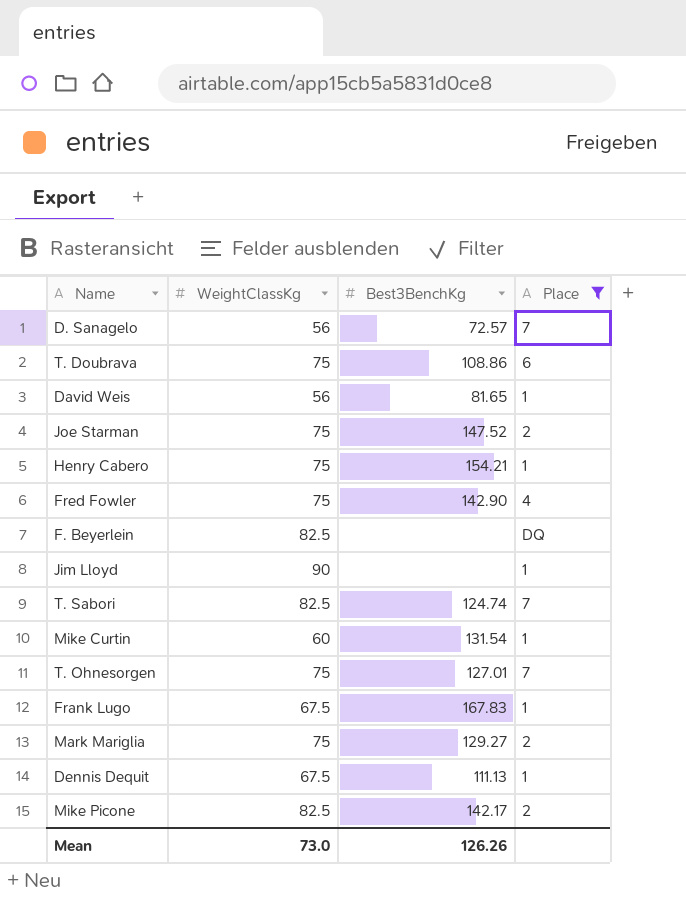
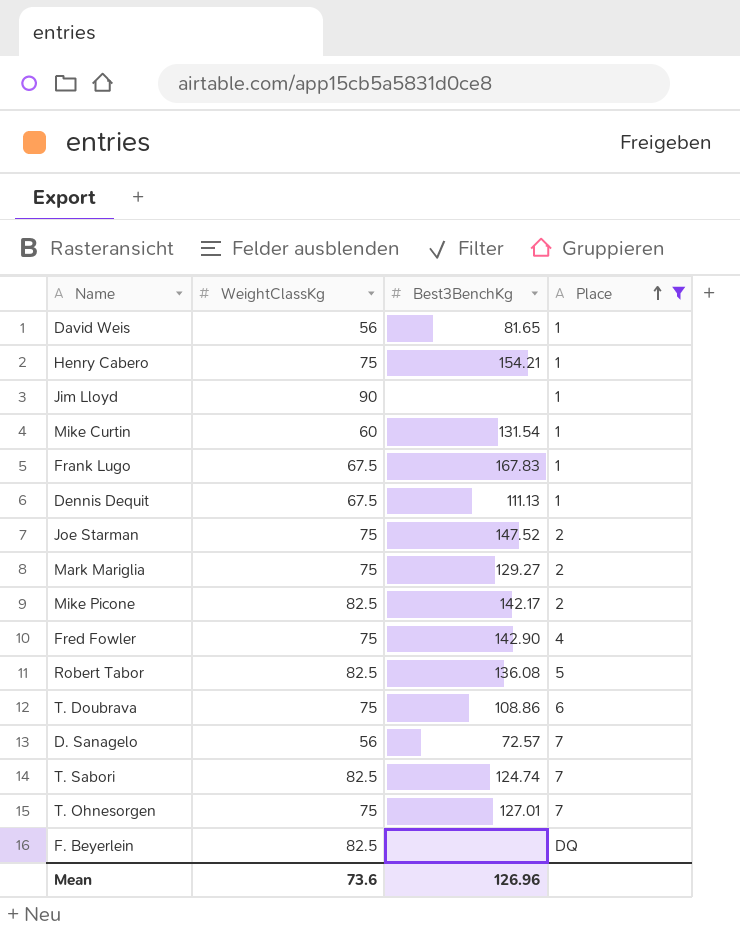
row order: none -> Place ascending
row Robert Tabor: none -> 82.5 | 136.08 | 5
Mean | WeightClassKg: 73.0 -> 73.6
Mean | Best3BenchKg: 126.26 -> 126.96

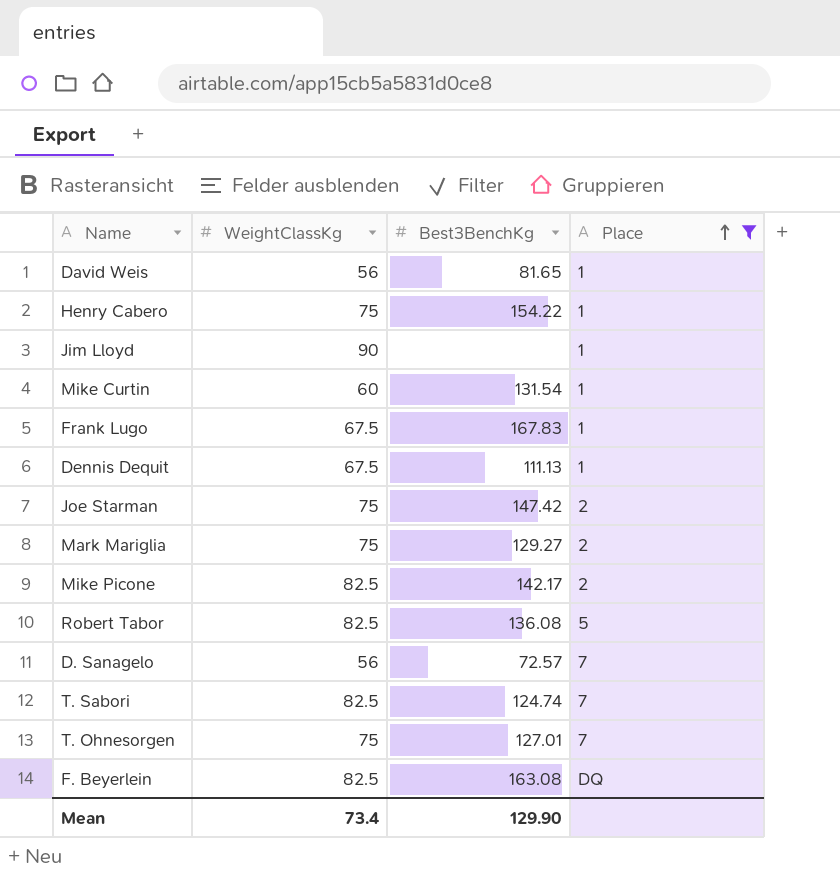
row Fred Fowler: 75 | 142.90 | 4 -> none
row T. Doubrava: 75 | 108.86 | 6 -> none
Henry Cabero | Best3BenchKg: 154.21 -> 154.22
Joe Starman | Best3BenchKg: 147.52 -> 147.42
F. Beyerlein | Best3BenchKg: none -> 163.08
Mean | WeightClassKg: 73.6 -> 73.4
Mean | Best3BenchKg: 126.96 -> 129.90

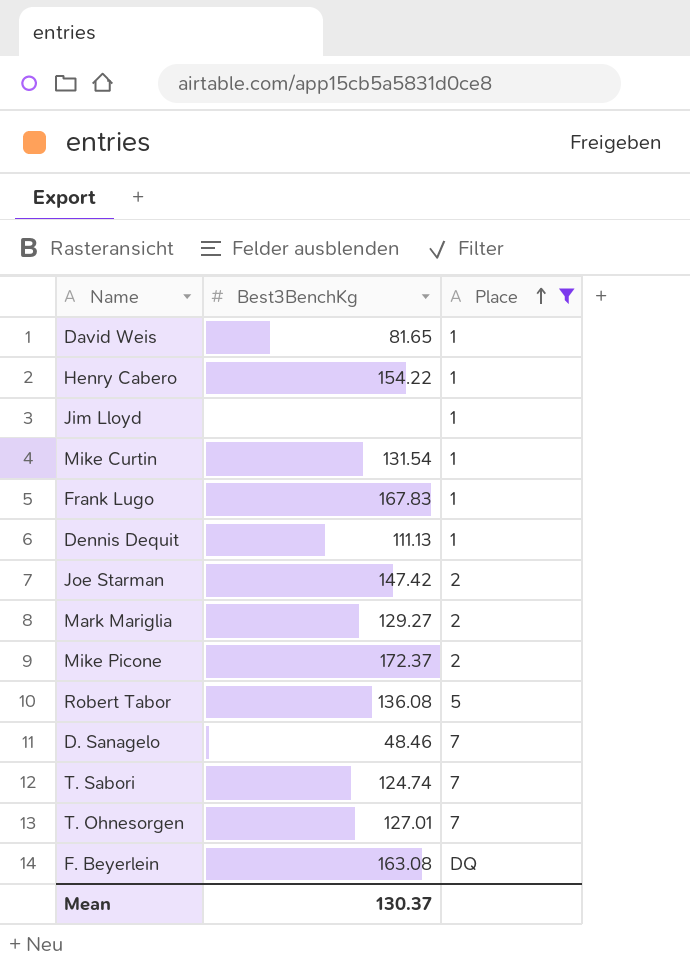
column WeightClassKg | position: 2 -> none
Mike Picone | Best3BenchKg: 142.17 -> 172.37
D. Sanagelo | Best3BenchKg: 72.57 -> 48.46
Mean | Best3BenchKg: 129.90 -> 130.37

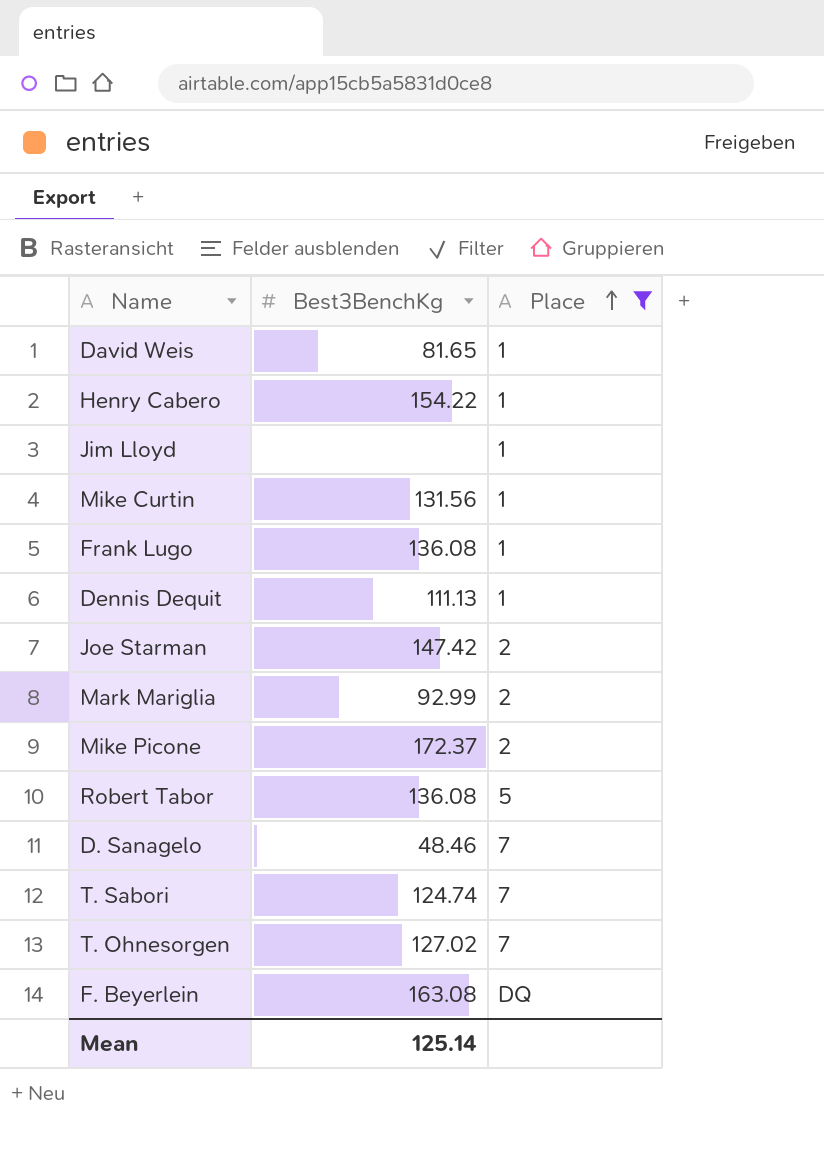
Mike Curtin | Best3BenchKg: 131.54 -> 131.56
Frank Lugo | Best3BenchKg: 167.83 -> 136.08
Mark Mariglia | Best3BenchKg: 129.27 -> 92.99
T. Ohnesorgen | Best3BenchKg: 127.01 -> 127.02
Mean | Best3BenchKg: 130.37 -> 125.14

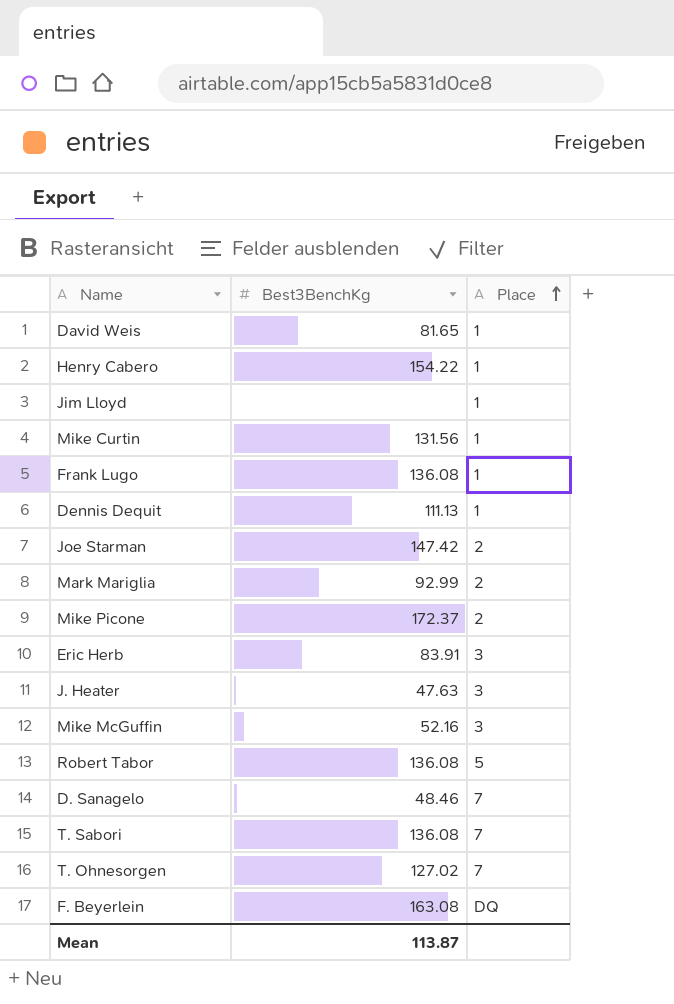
filter: Place != 3 -> none
T. Sabori | Best3BenchKg: 124.74 -> 136.08
Mean | Best3BenchKg: 125.14 -> 113.87

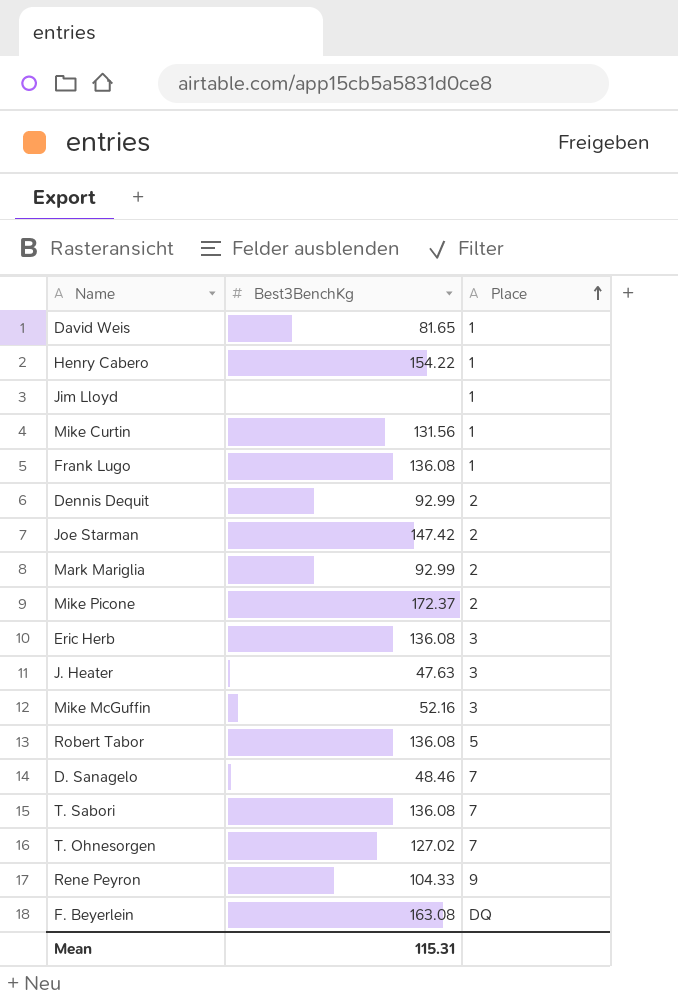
Dennis Dequit | Best3BenchKg: 111.13 -> 92.99
Dennis Dequit | Place: 1 -> 2
Eric Herb | Best3BenchKg: 83.91 -> 136.08
row Rene Peyron: none -> 104.33 | 9
Mean | Best3BenchKg: 113.87 -> 115.31

